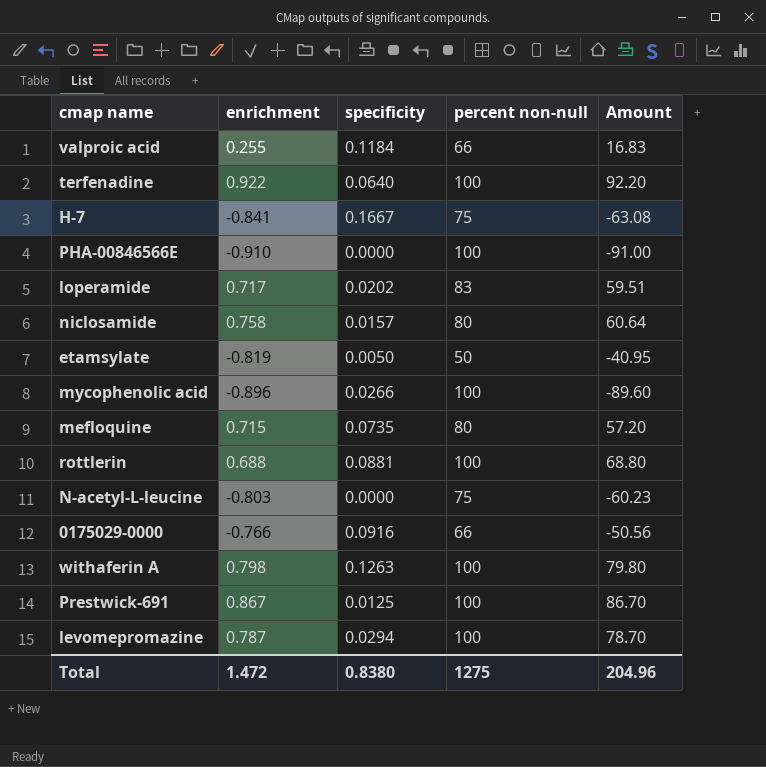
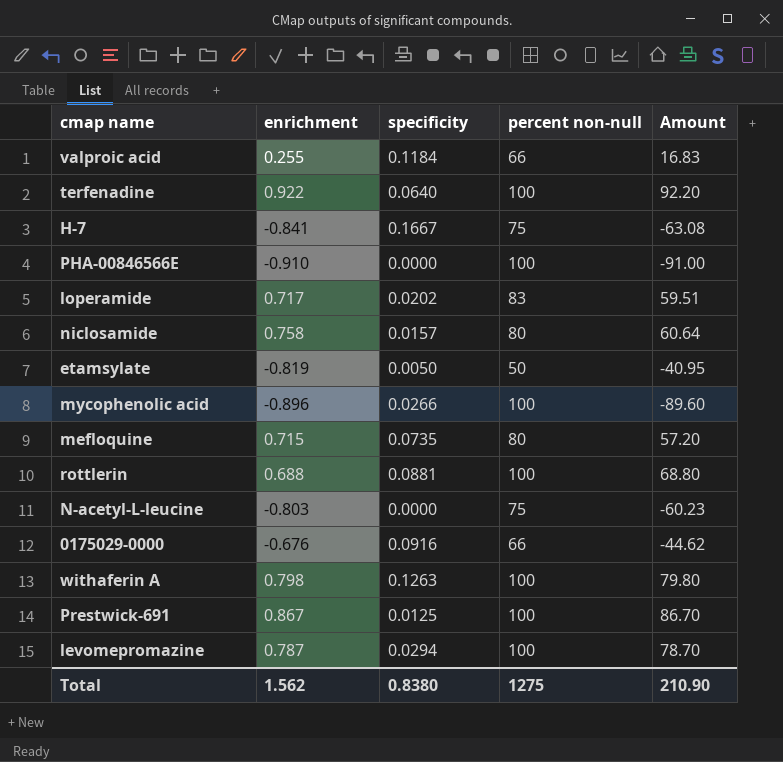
0175029-0000 | enrichment: -0.766 -> -0.676
0175029-0000 | Amount: -50.56 -> -44.62
Total | enrichment: 1.472 -> 1.562
Total | Amount: 204.96 -> 210.90

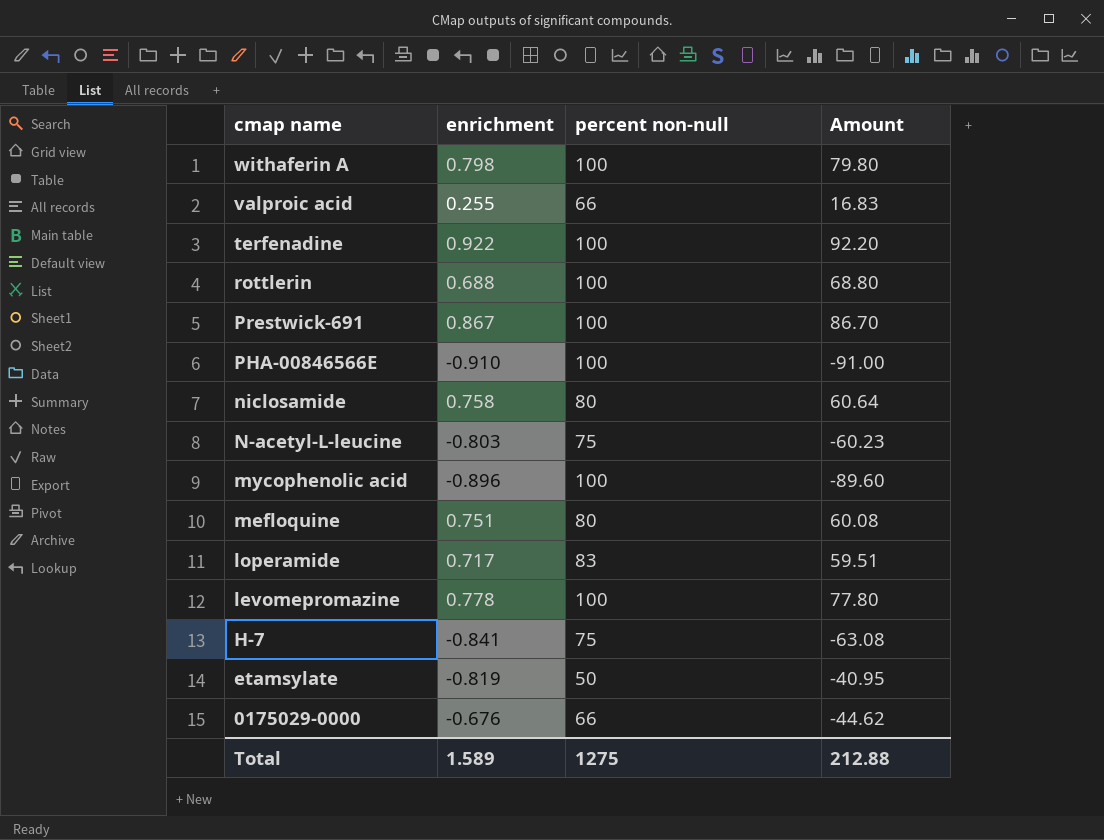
row order: none -> cmap name descending
column specificity | position: 3 -> none
mefloquine | enrichment: 0.715 -> 0.751
mefloquine | Amount: 57.20 -> 60.08
levomepromazine | enrichment: 0.787 -> 0.778
levomepromazine | Amount: 78.70 -> 77.80
Total | enrichment: 1.562 -> 1.589
Total | Amount: 210.90 -> 212.88

